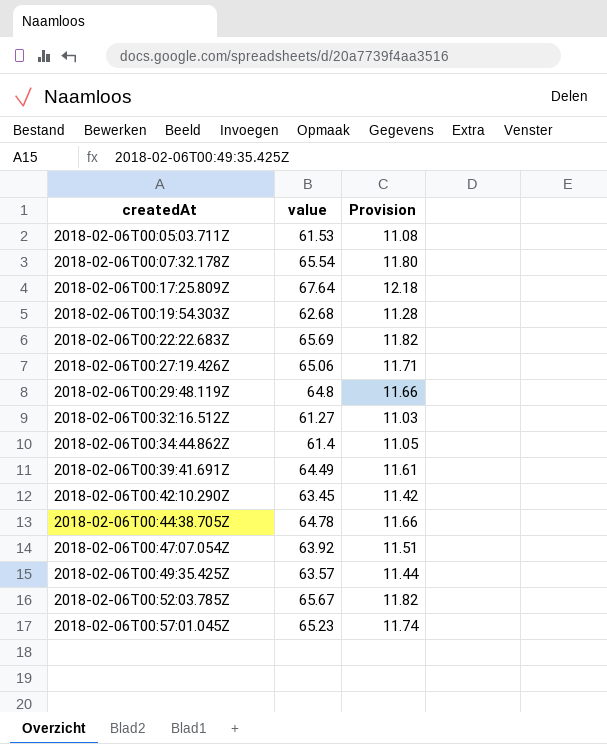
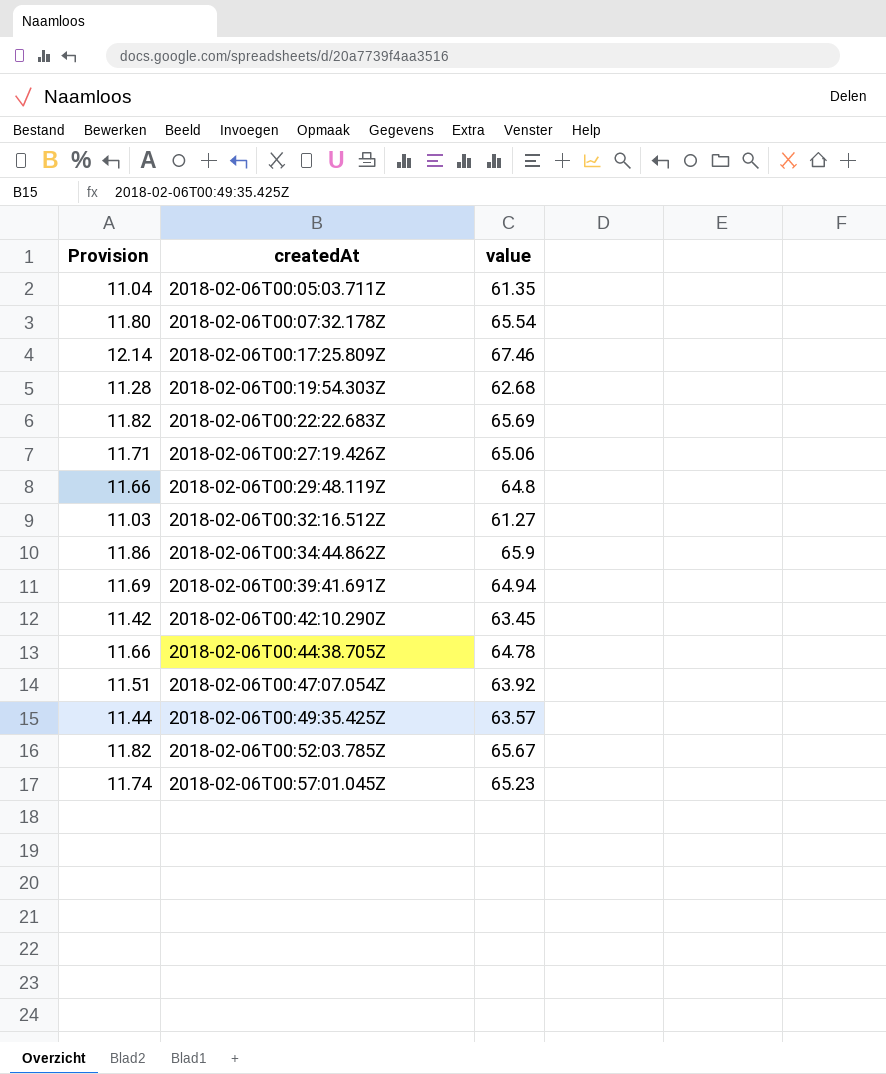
column Provision | position: 3 -> 1
2018-02-06T00:05:03.711Z | Provision: 11.08 -> 11.04
2018-02-06T00:05:03.711Z | value: 61.53 -> 61.35
2018-02-06T00:17:25.809Z | Provision: 12.18 -> 12.14
2018-02-06T00:17:25.809Z | value: 67.64 -> 67.46
2018-02-06T00:34:44.862Z | Provision: 11.05 -> 11.86
2018-02-06T00:34:44.862Z | value: 61.4 -> 65.9
2018-02-06T00:39:41.691Z | Provision: 11.61 -> 11.69
2018-02-06T00:39:41.691Z | value: 64.49 -> 64.94

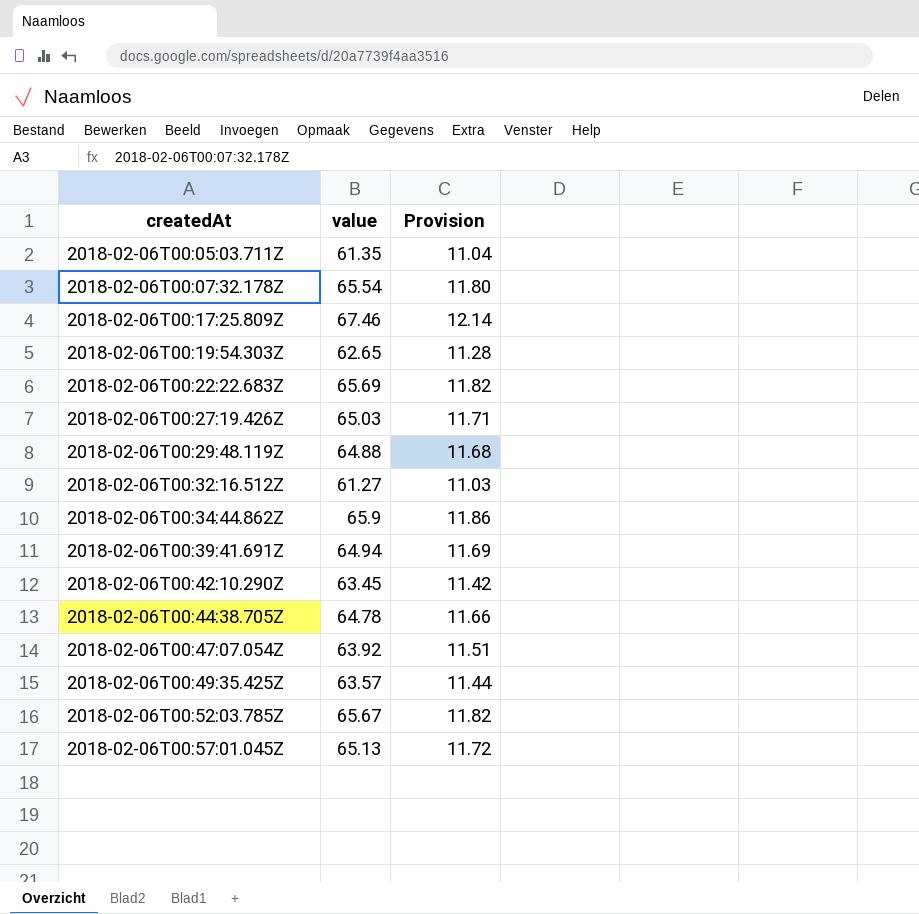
column Provision | position: 1 -> 3
2018-02-06T00:19:54.303Z | value: 62.68 -> 62.65
2018-02-06T00:27:19.426Z | value: 65.06 -> 65.03
2018-02-06T00:29:48.119Z | value: 64.8 -> 64.88
2018-02-06T00:29:48.119Z | Provision: 11.66 -> 11.68
2018-02-06T00:57:01.045Z | value: 65.23 -> 65.13
2018-02-06T00:57:01.045Z | Provision: 11.74 -> 11.72

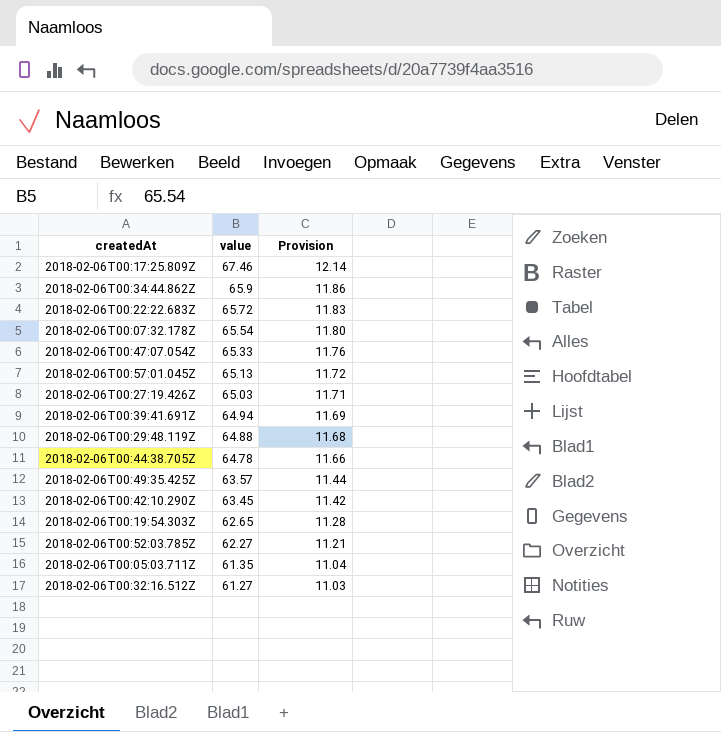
row order: createdAt ascending -> value descending
2018-02-06T00:22:22.683Z | value: 65.69 -> 65.72
2018-02-06T00:22:22.683Z | Provision: 11.82 -> 11.83
2018-02-06T00:47:07.054Z | value: 63.92 -> 65.33
2018-02-06T00:47:07.054Z | Provision: 11.51 -> 11.76
2018-02-06T00:52:03.785Z | value: 65.67 -> 62.27
2018-02-06T00:52:03.785Z | Provision: 11.82 -> 11.21

